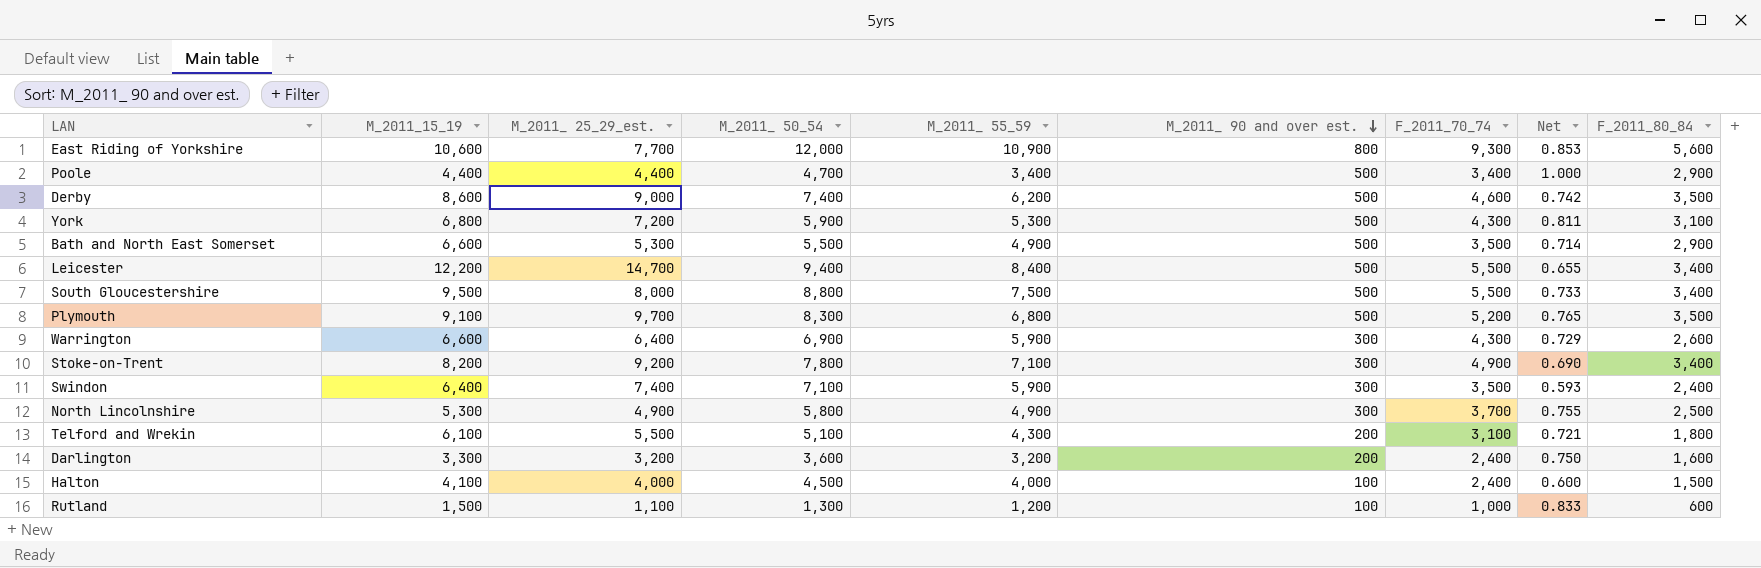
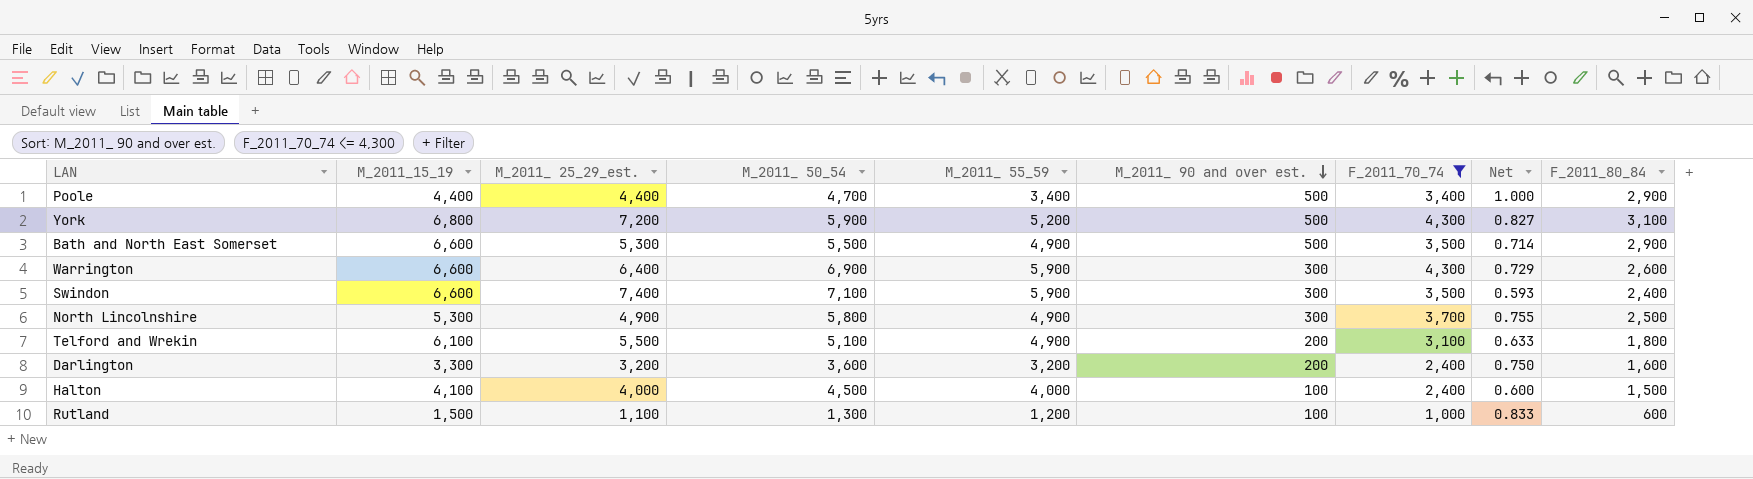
filter: none -> F_2011_70_74 <= 4,300
York | M_2011_ 55_59: 5,300 -> 5,200
York | Net: 0.811 -> 0.827
Swindon | M_2011_15_19: 6,400 -> 6,600
Telford and Wrekin | M_2011_ 55_59: 4,300 -> 4,900
Telford and Wrekin | Net: 0.721 -> 0.633

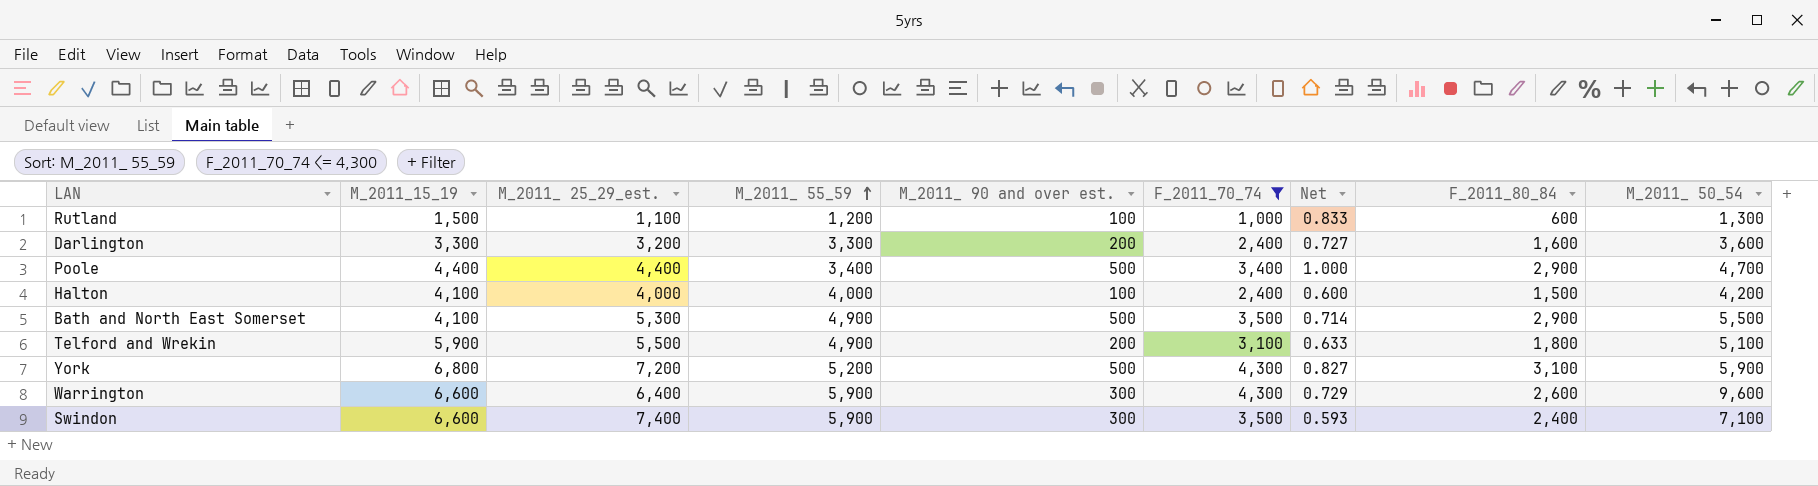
row order: M_2011_ 90 and over est. descending -> M_2011_ 55_59 ascending
column M_2011_ 50_54 | position: 4 -> 9
row North Lincolnshire: 5,300 | 4,900 | 5,800 | 4,900 | 300 | 3,700 | 0.755 | 2,500 -> none
Darlington | M_2011_ 55_59: 3,200 -> 3,300
Darlington | Net: 0.750 -> 0.727
Halton | M_2011_ 50_54: 4,500 -> 4,200
Bath and North East Somerset | M_2011_15_19: 6,600 -> 4,100
Telford and Wrekin | M_2011_15_19: 6,100 -> 5,900
Warrington | M_2011_ 50_54: 6,900 -> 9,600

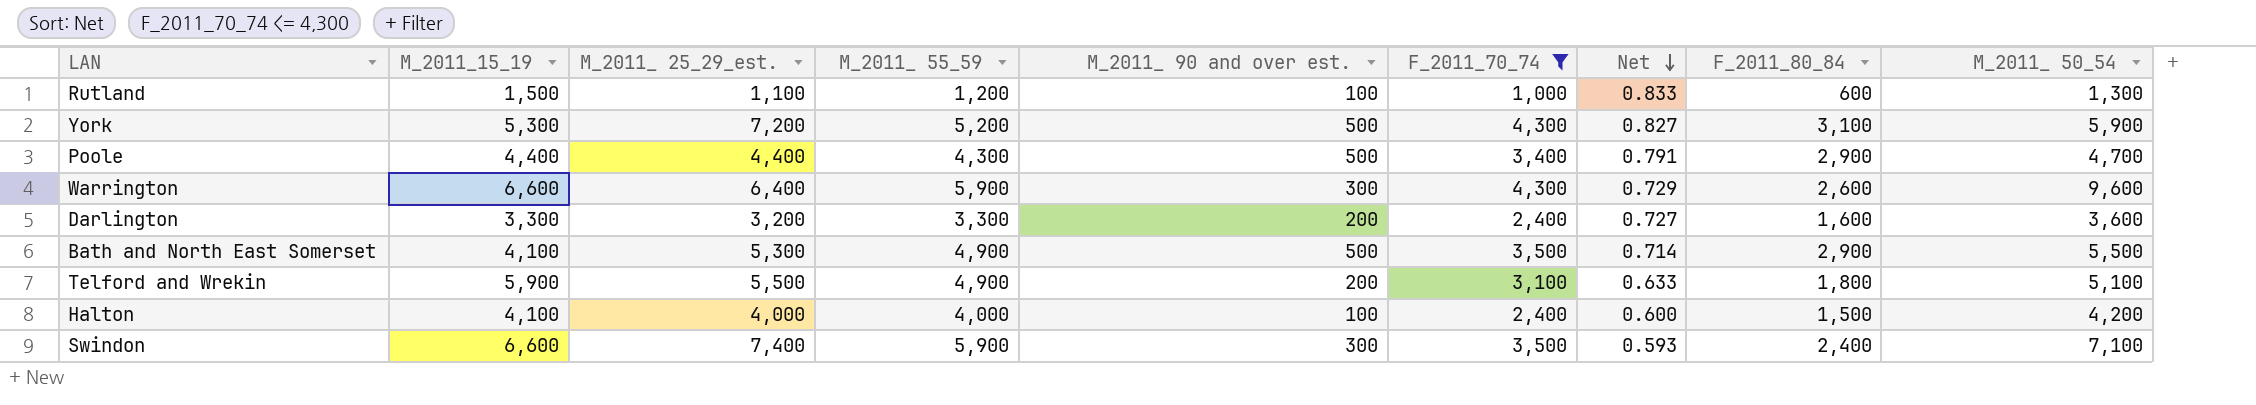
row order: M_2011_ 55_59 ascending -> Net descending
York | M_2011_15_19: 6,800 -> 5,300
Poole | M_2011_ 55_59: 3,400 -> 4,300
Poole | Net: 1.000 -> 0.791

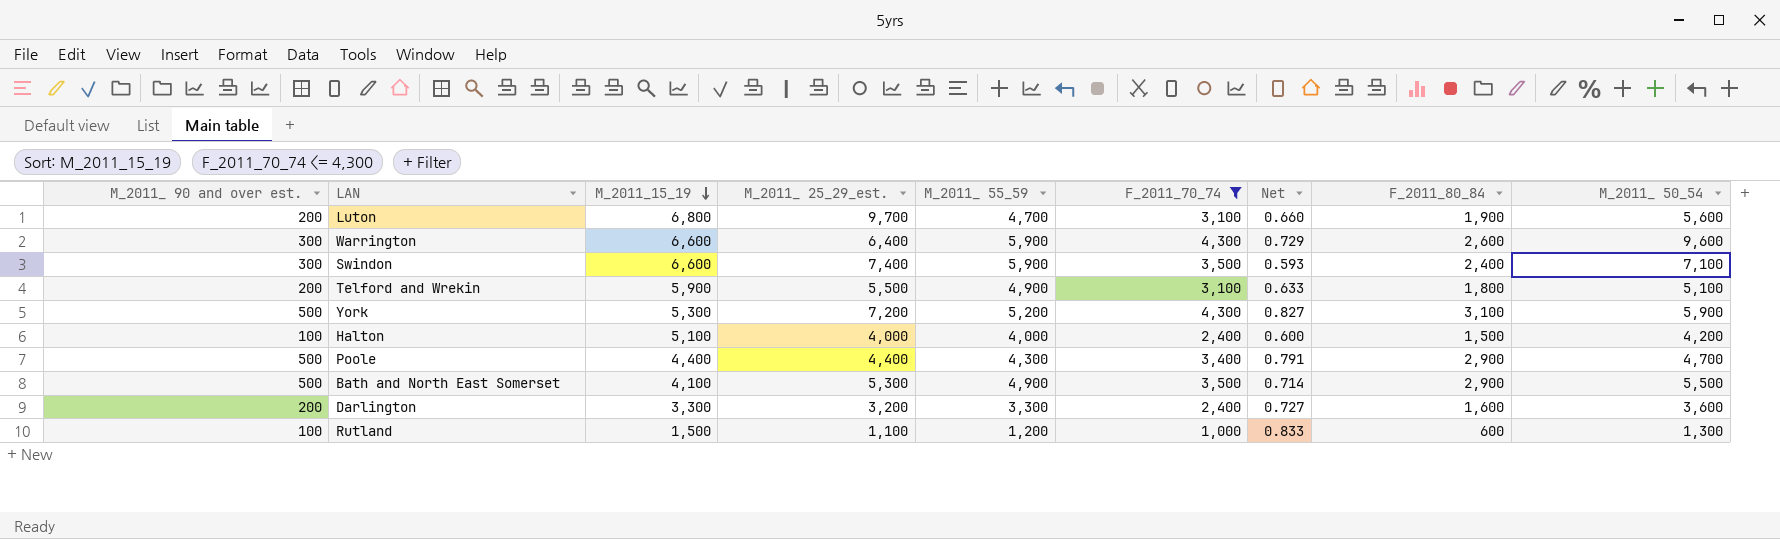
row order: Net descending -> M_2011_15_19 descending
column M_2011_ 90 and over est. | position: 5 -> 1
row Luton: none -> 200 | 6,800 | 9,700 | 4,700 | 3,100 | 0.660 | 1,900 | 5,600
Halton | M_2011_15_19: 4,100 -> 5,100

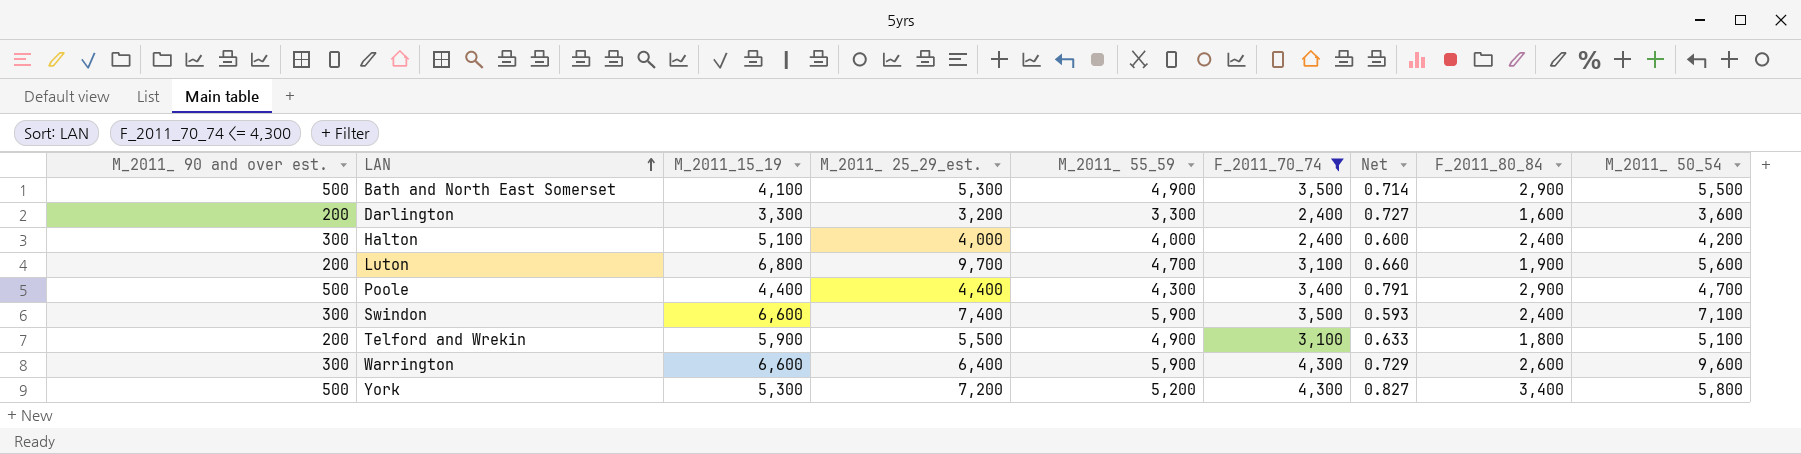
row order: M_2011_15_19 descending -> LAN ascending
row Rutland: 100 | 1,500 | 1,100 | 1,200 | 1,000 | 0.833 | 600 | 1,300 -> none
Halton | M_2011_ 90 and over est.: 100 -> 300
Halton | F_2011_80_84: 1,500 -> 2,400
York | F_2011_80_84: 3,100 -> 3,400
York | M_2011_ 50_54: 5,900 -> 5,800

